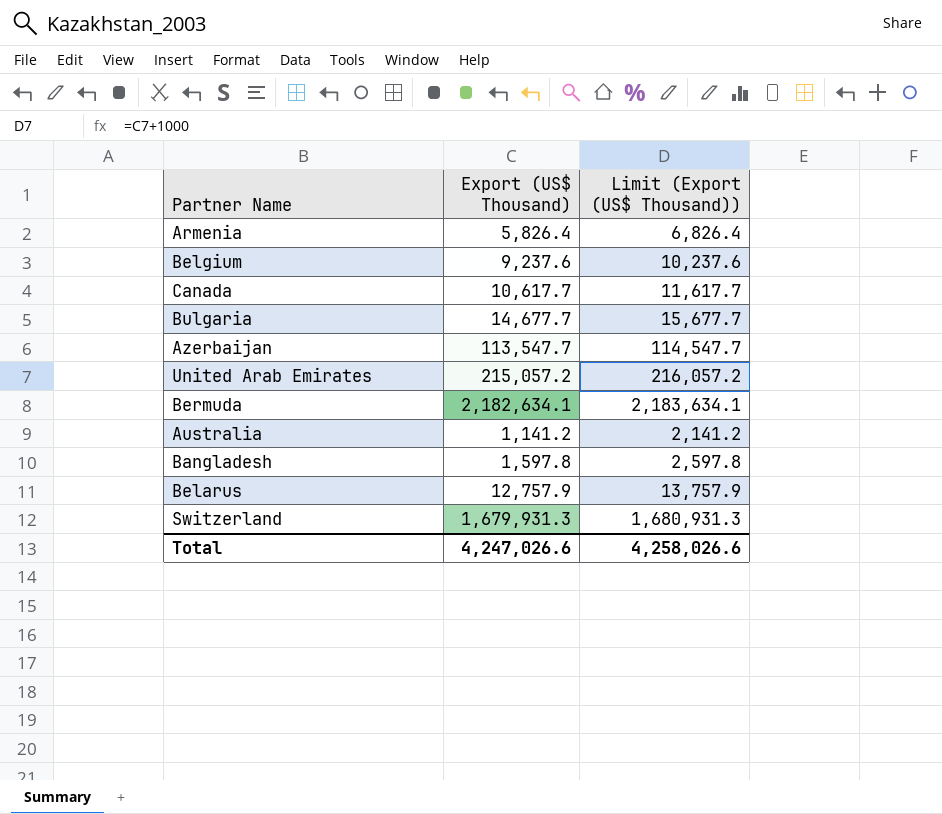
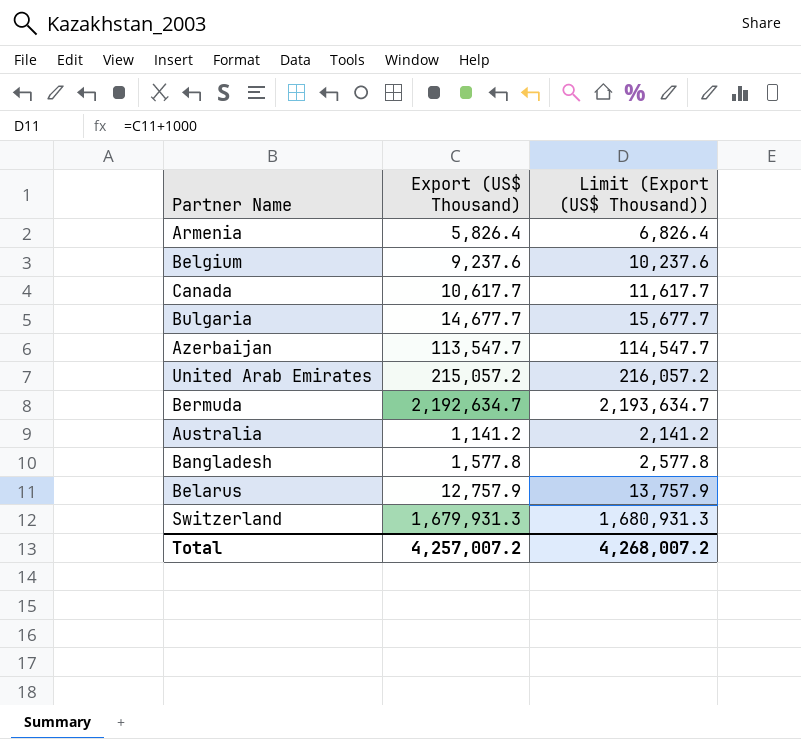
Bermuda | Export (US$ Thousand): 2,182,634.1 -> 2,192,634.7
Bermuda | Limit (Export (US$ Thousand)): 2,183,634.1 -> 2,193,634.7
Bangladesh | Export (US$ Thousand): 1,597.8 -> 1,577.8
Bangladesh | Limit (Export (US$ Thousand)): 2,597.8 -> 2,577.8
Total | Export (US$ Thousand): 4,247,026.6 -> 4,257,007.2
Total | Limit (Export (US$ Thousand)): 4,258,026.6 -> 4,268,007.2

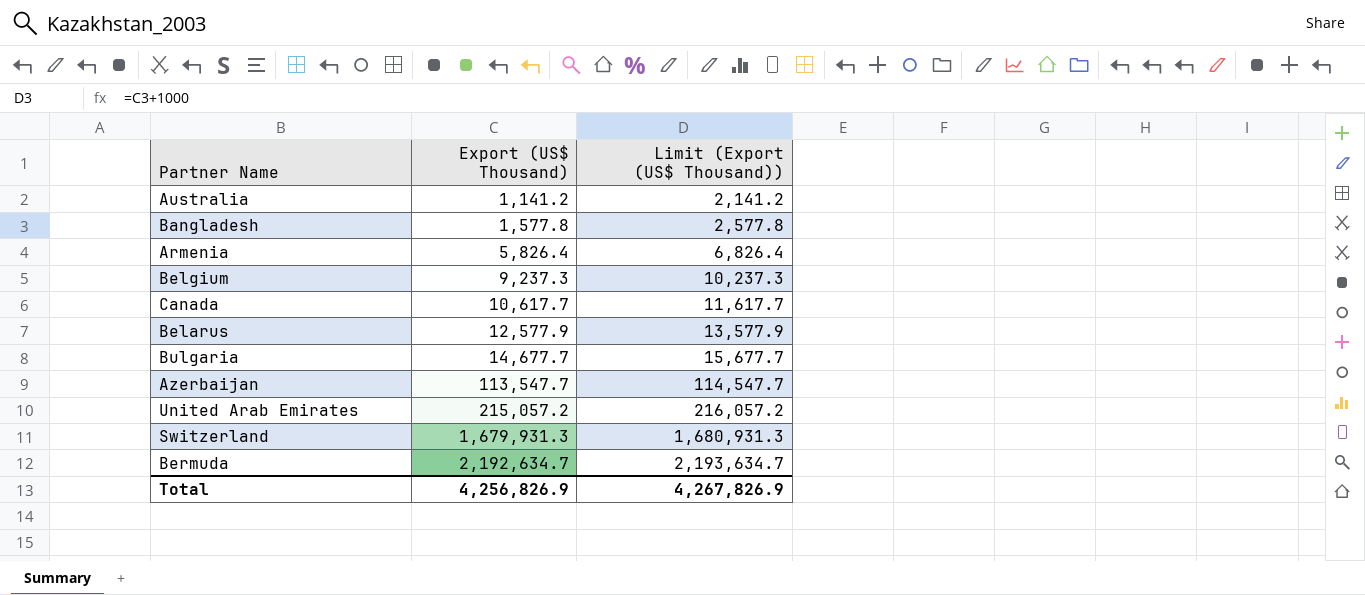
row order: none -> Export (US$ Thousand) ascending
Belgium | Export (US$ Thousand): 9,237.6 -> 9,237.3
Belgium | Limit (Export (US$ Thousand)): 10,237.6 -> 10,237.3
Belarus | Export (US$ Thousand): 12,757.9 -> 12,577.9
Belarus | Limit (Export (US$ Thousand)): 13,757.9 -> 13,577.9
Total | Export (US$ Thousand): 4,257,007.2 -> 4,256,826.9
Total | Limit (Export (US$ Thousand)): 4,268,007.2 -> 4,267,826.9

